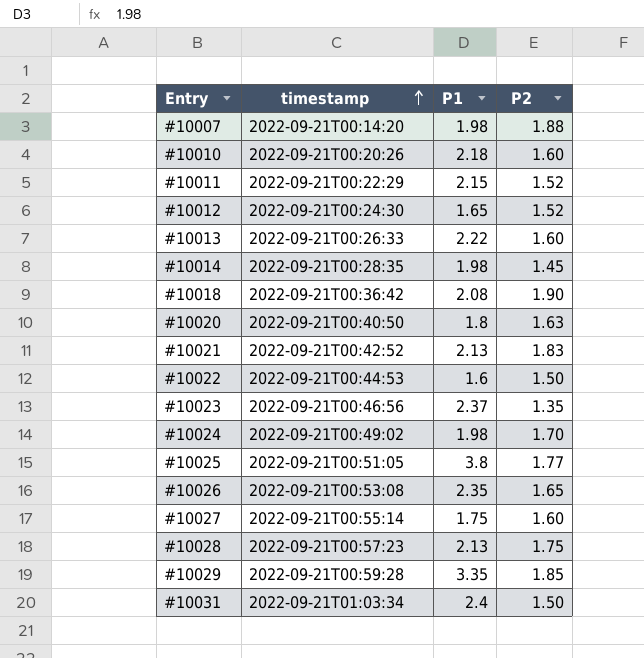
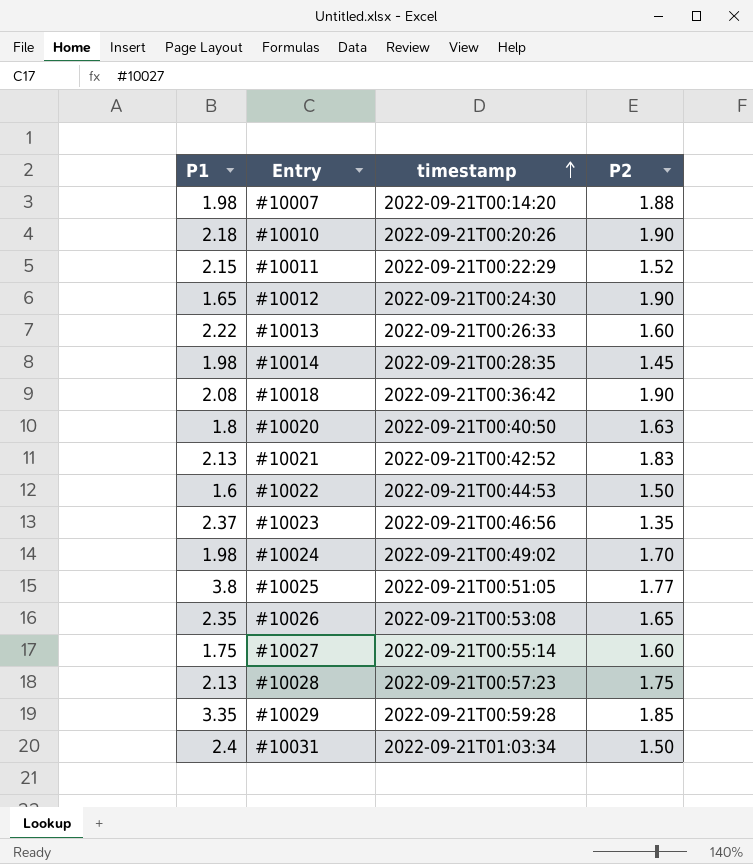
column P1 | position: 3 -> 1
#10010 | P2: 1.60 -> 1.90
#10012 | P2: 1.52 -> 1.90

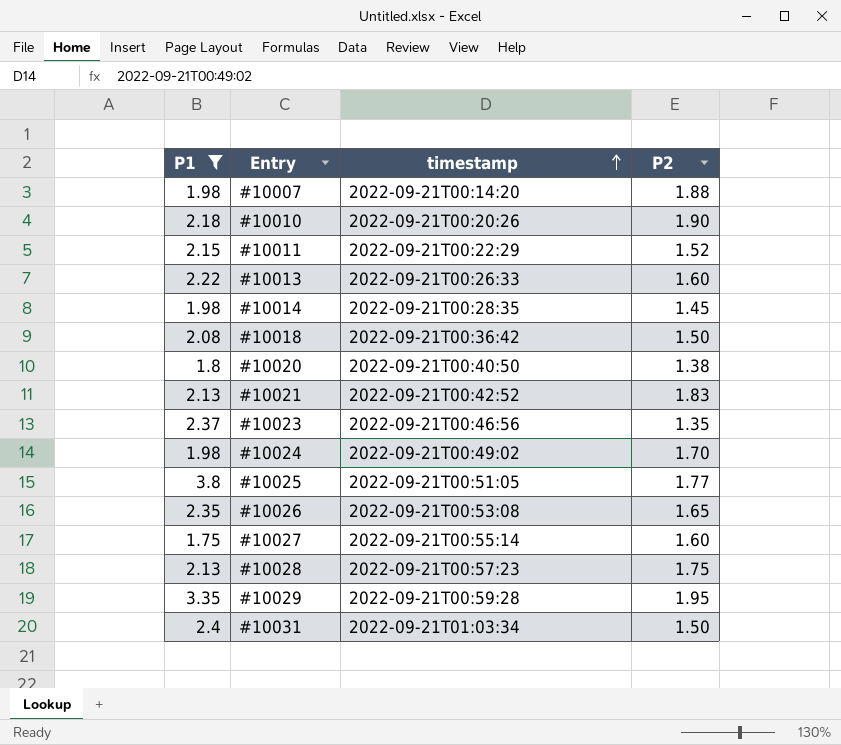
filter: none -> P1 >= 1.75
#10018 | P2: 1.90 -> 1.50
#10020 | P2: 1.63 -> 1.38
#10029 | P2: 1.85 -> 1.95

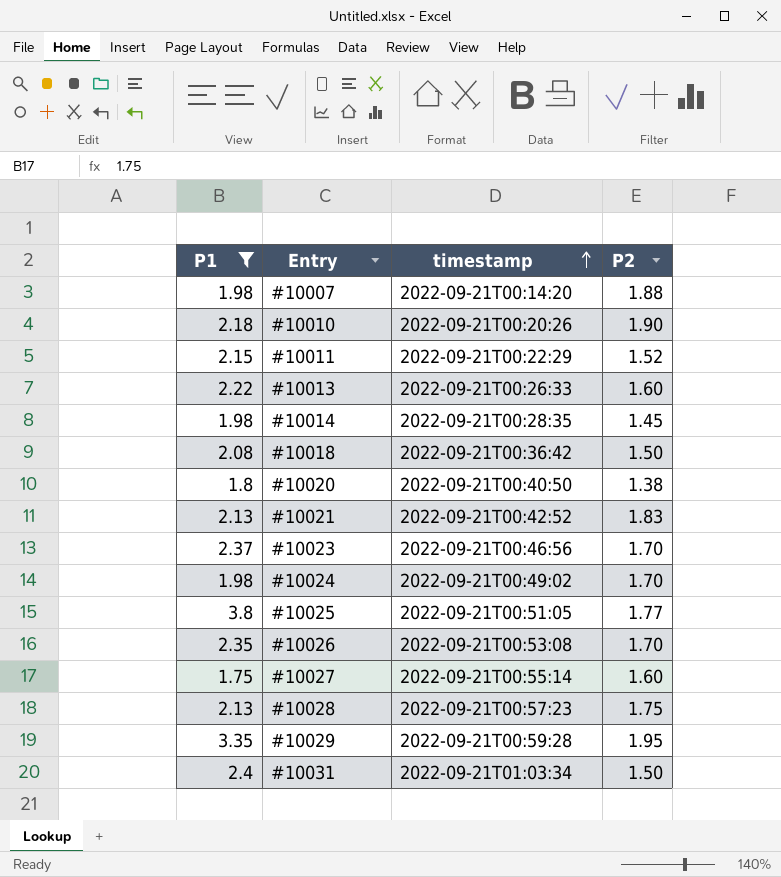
#10023 | P2: 1.35 -> 1.70
#10026 | P2: 1.65 -> 1.70

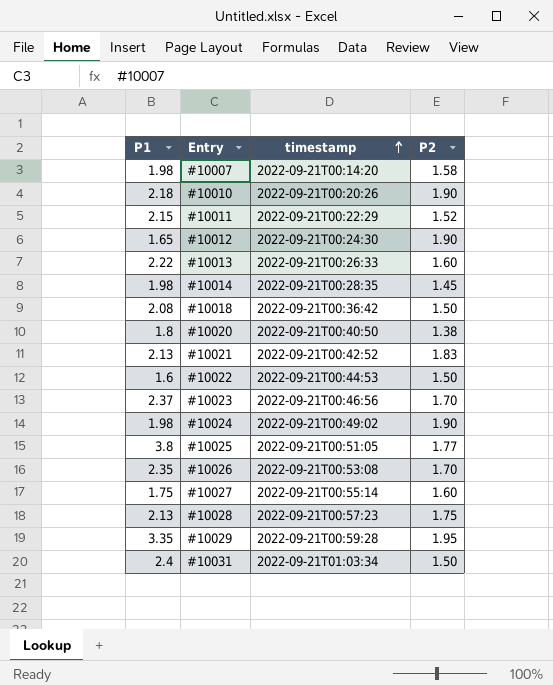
filter: P1 >= 1.75 -> none
#10007 | P2: 1.88 -> 1.58
#10024 | P2: 1.70 -> 1.90

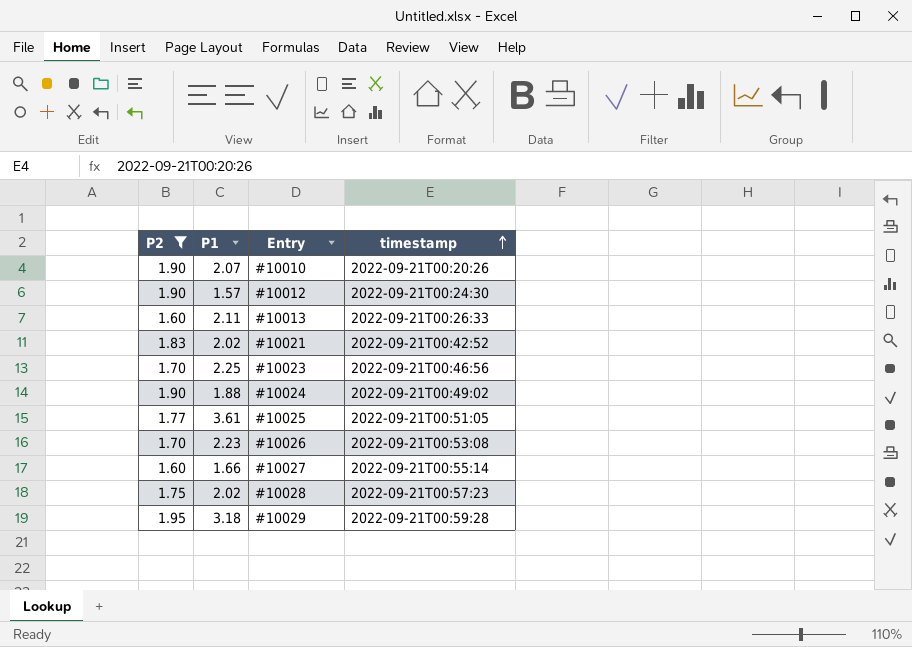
filter: none -> P2 >= 1.60
column P2 | position: 4 -> 1
#10010 | P1: 2.18 -> 2.07
#10012 | P1: 1.65 -> 1.57
#10013 | P1: 2.22 -> 2.11
#10021 | P1: 2.13 -> 2.02
#10023 | P1: 2.37 -> 2.25
#10024 | P1: 1.98 -> 1.88
#10025 | P1: 3.8 -> 3.61
#10026 | P1: 2.35 -> 2.23
#10027 | P1: 1.75 -> 1.66
#10028 | P1: 2.13 -> 2.02
#10029 | P1: 3.35 -> 3.18

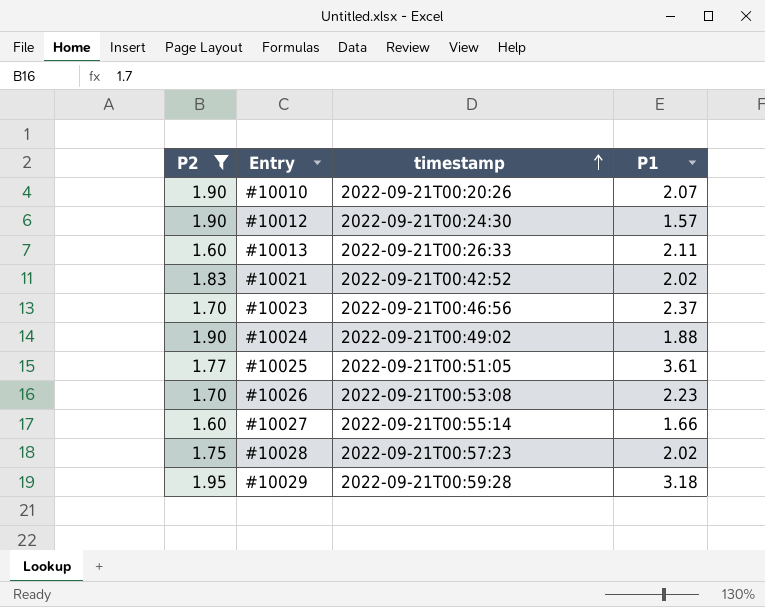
column P1 | position: 2 -> 4
#10023 | P1: 2.25 -> 2.37

